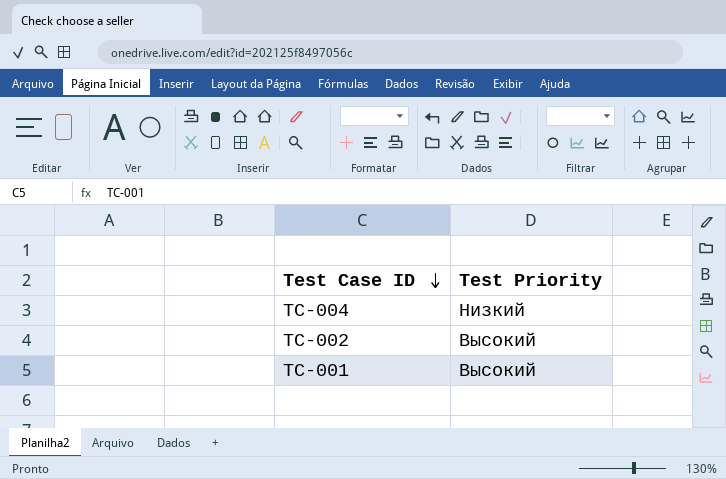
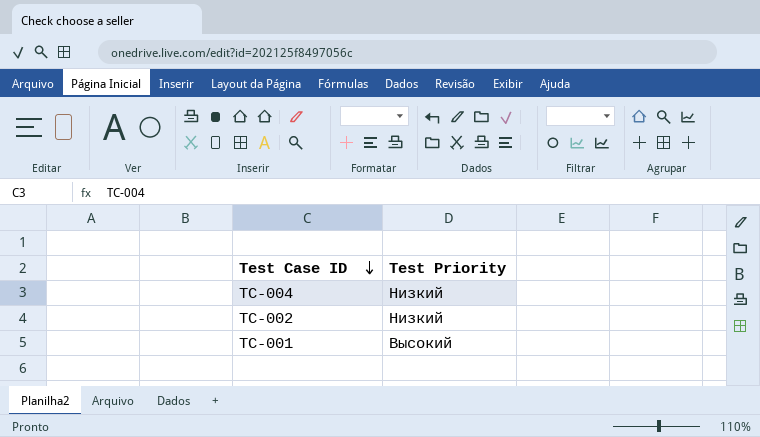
TC-002 | Test Priority: Высокий -> Низкий

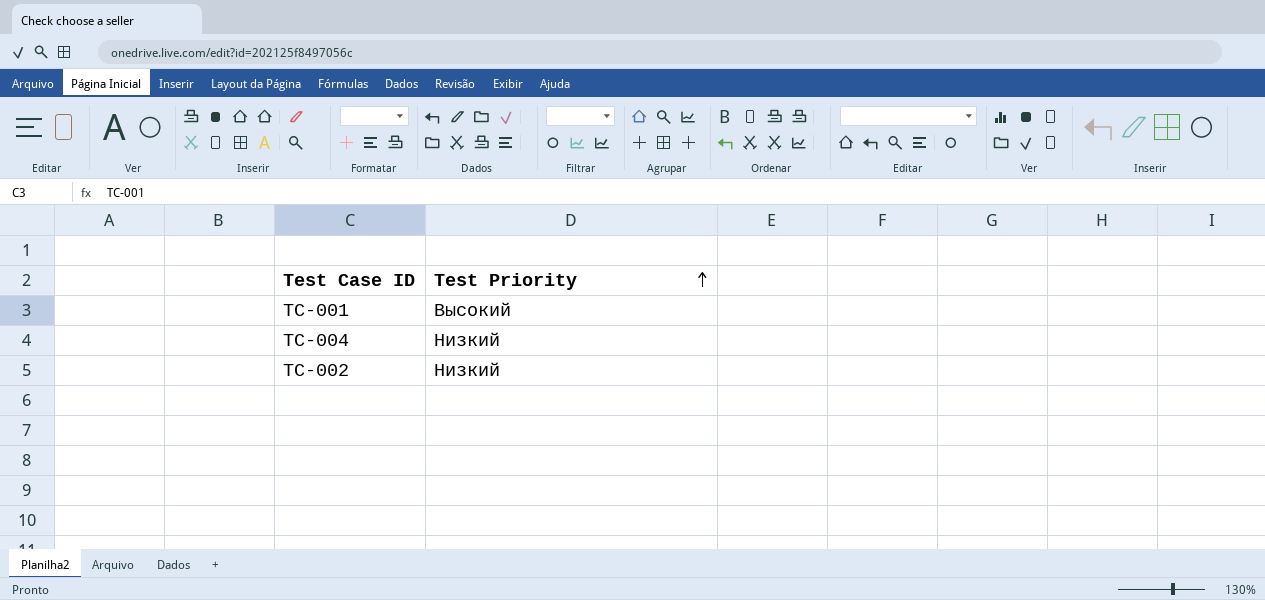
row order: Test Case ID descending -> Test Priority ascending

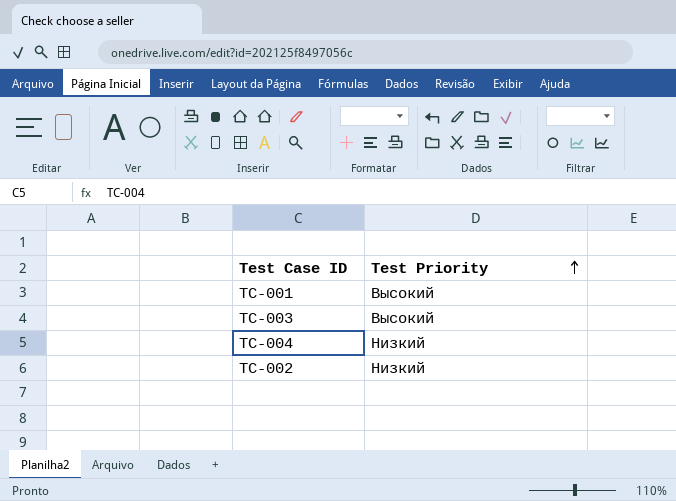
row TC-003: none -> Высокий

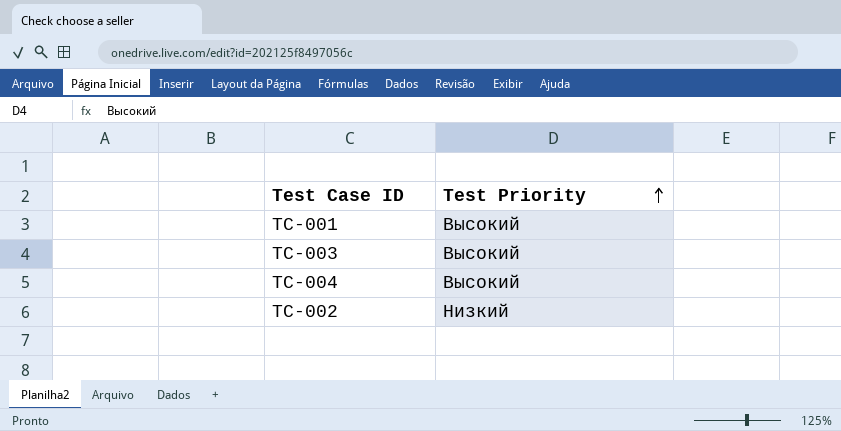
TC-004 | Test Priority: Низкий -> Высокий

